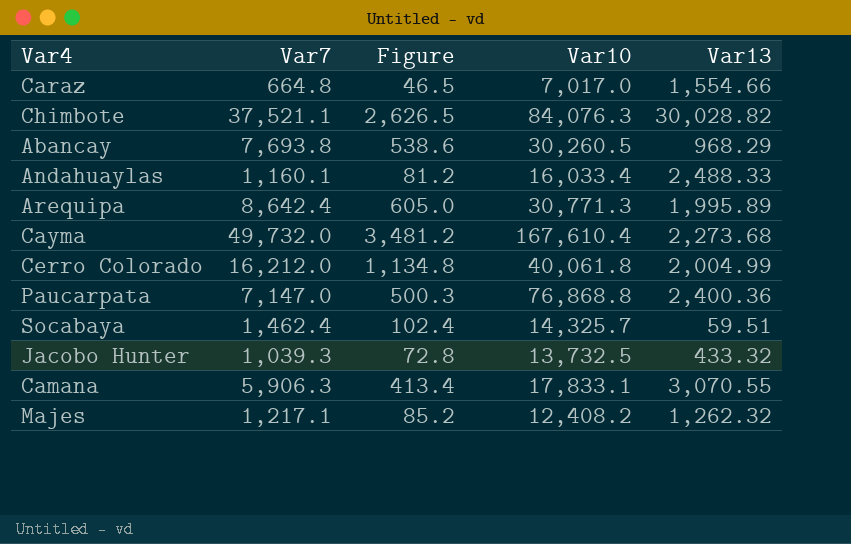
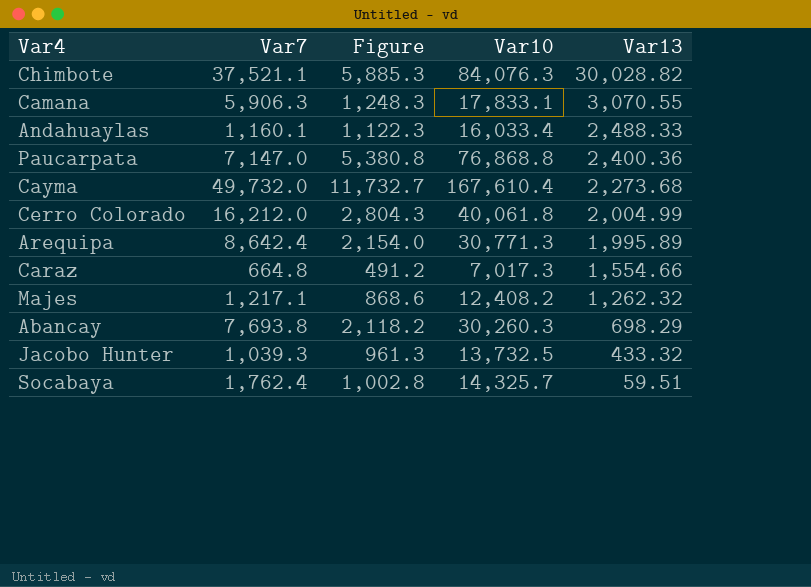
row order: none -> Var13 descending
column Figure | formula: [Var7] * 0.07 -> [Var10] * 0.07
Caraz | Var10: 7,017.0 -> 7,017.3
Abancay | Var10: 30,260.5 -> 30,260.3
Abancay | Var13: 968.29 -> 698.29
Socabaya | Var7: 1,462.4 -> 1,762.4

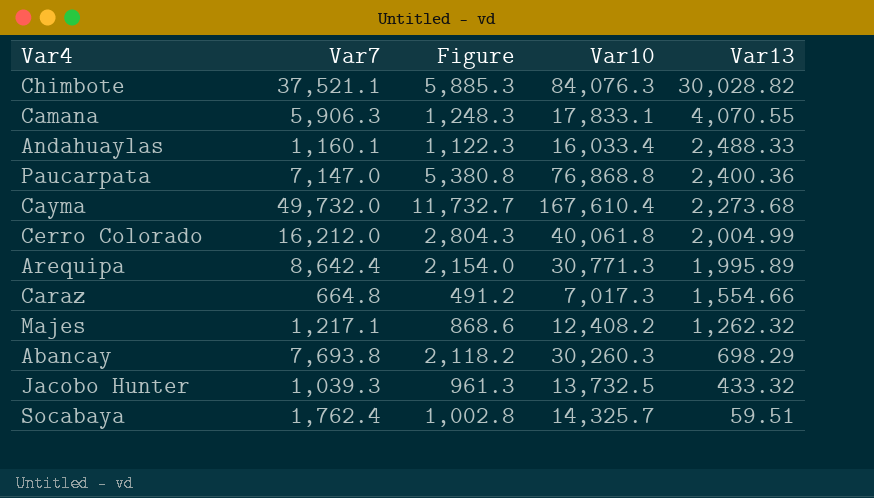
Camana | Var13: 3,070.55 -> 4,070.55

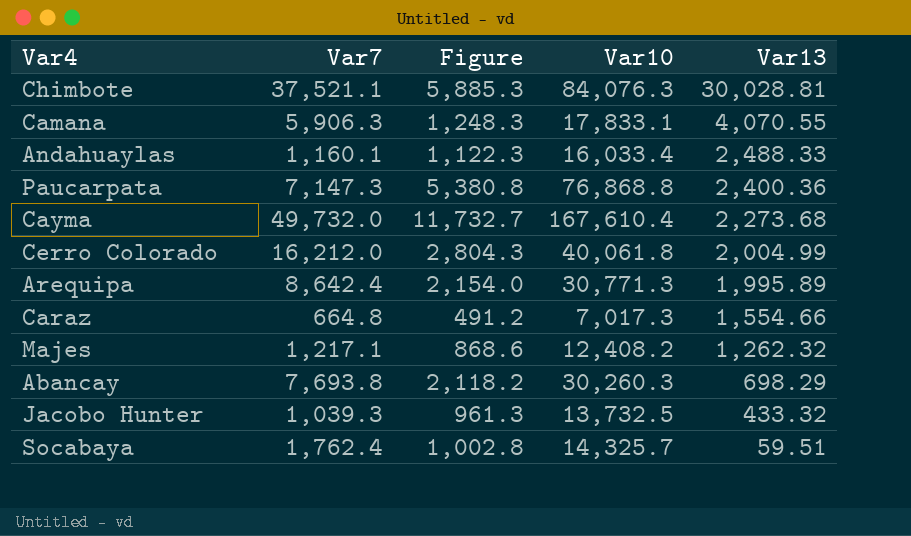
Chimbote | Var13: 30,028.82 -> 30,028.81
Paucarpata | Var7: 7,147.0 -> 7,147.3

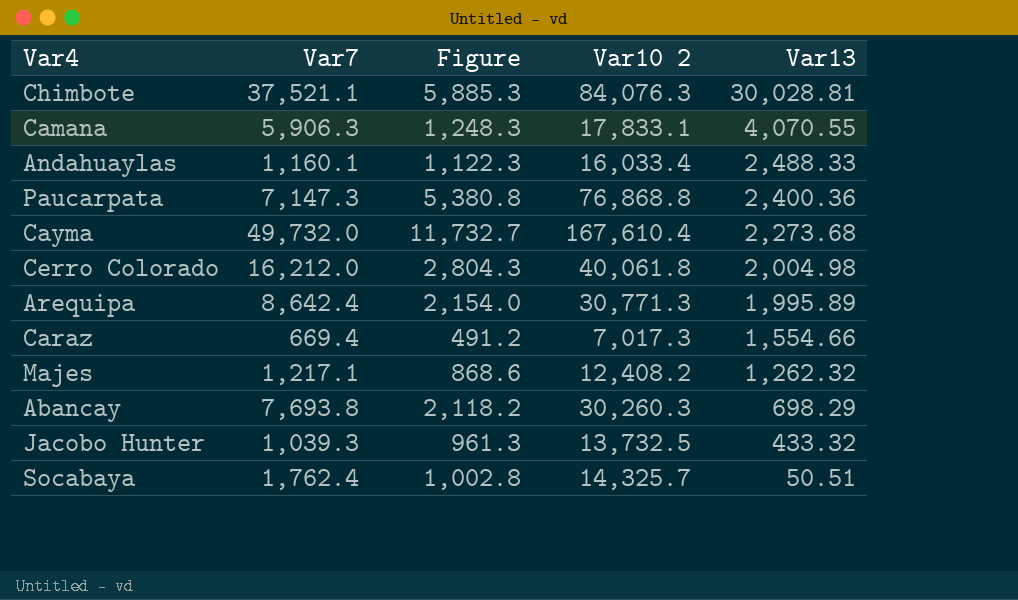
column name: Var10 -> Var10 2
Cerro Colorado | Var13: 2,004.99 -> 2,004.98
Caraz | Var7: 664.8 -> 669.4
Socabaya | Var13: 59.51 -> 50.51

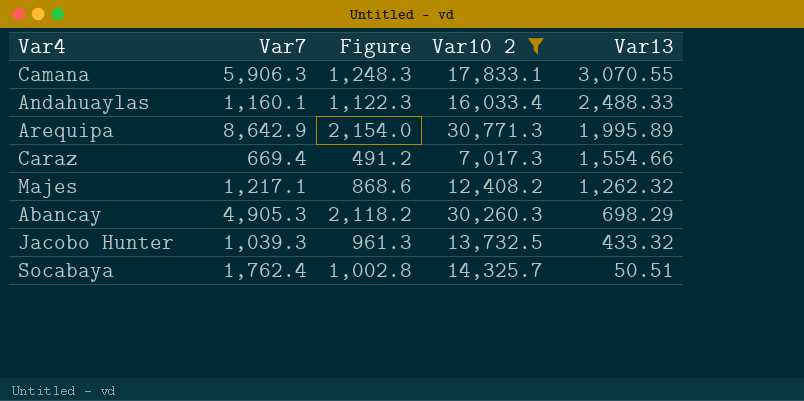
filter: none -> Var10 2 <= 30,771.3
Camana | Var13: 4,070.55 -> 3,070.55
Arequipa | Var7: 8,642.4 -> 8,642.9
Abancay | Var7: 7,693.8 -> 4,905.3

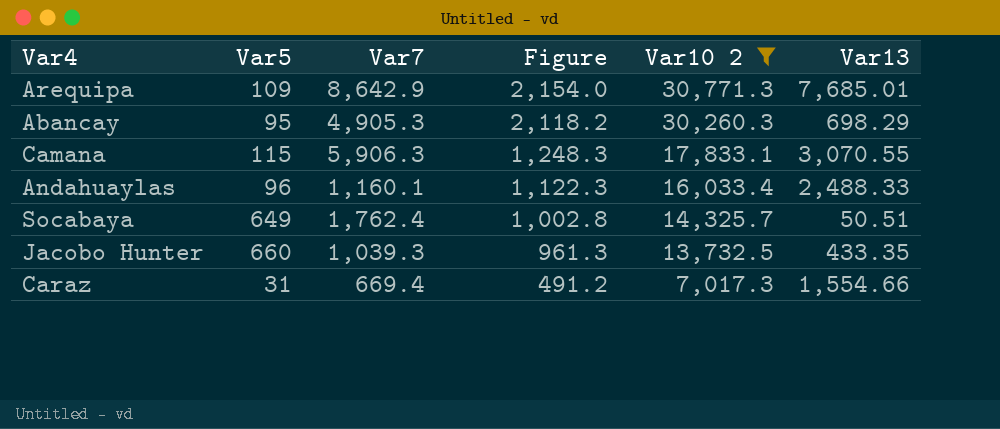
row order: Var13 descending -> Figure descending
column Var5 | position: none -> 2
row Majes: 1,217.1 | 868.6 | 12,408.2 | 1,262.32 -> none
Arequipa | Var13: 1,995.89 -> 7,685.01
Jacobo Hunter | Var13: 433.32 -> 433.35

